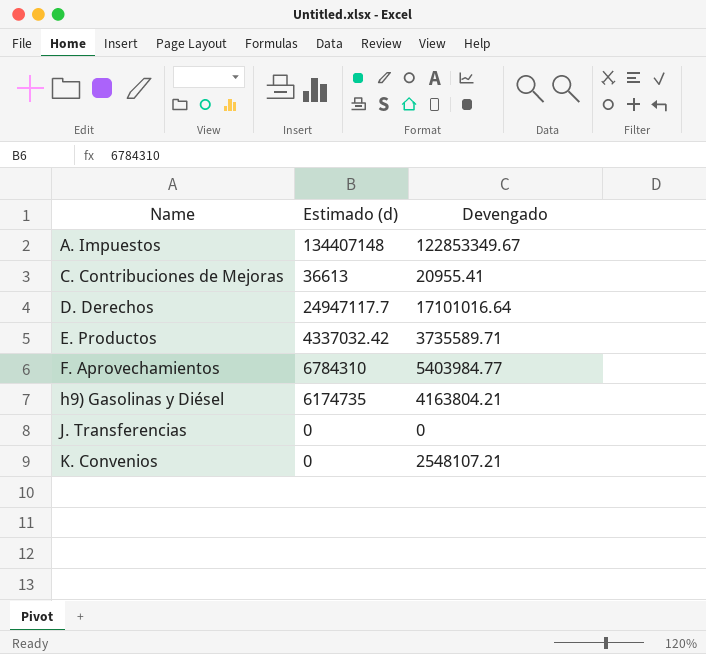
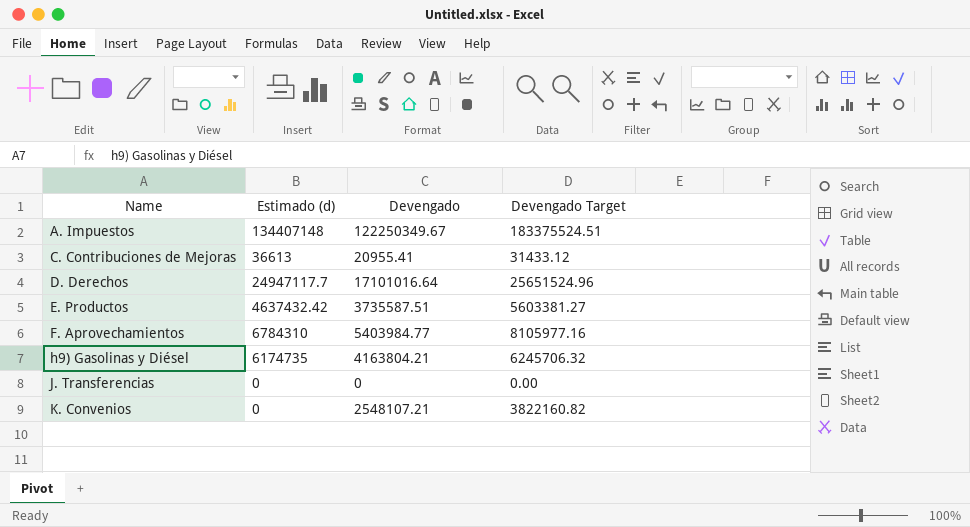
column Devengado Target | formula: none -> [Devengado] * 1.5
A. Impuestos | Devengado: 122853349.67 -> 122250349.67
E. Productos | Estimado (d): 4337032.42 -> 4637432.42
E. Productos | Devengado: 3735589.71 -> 3735587.51

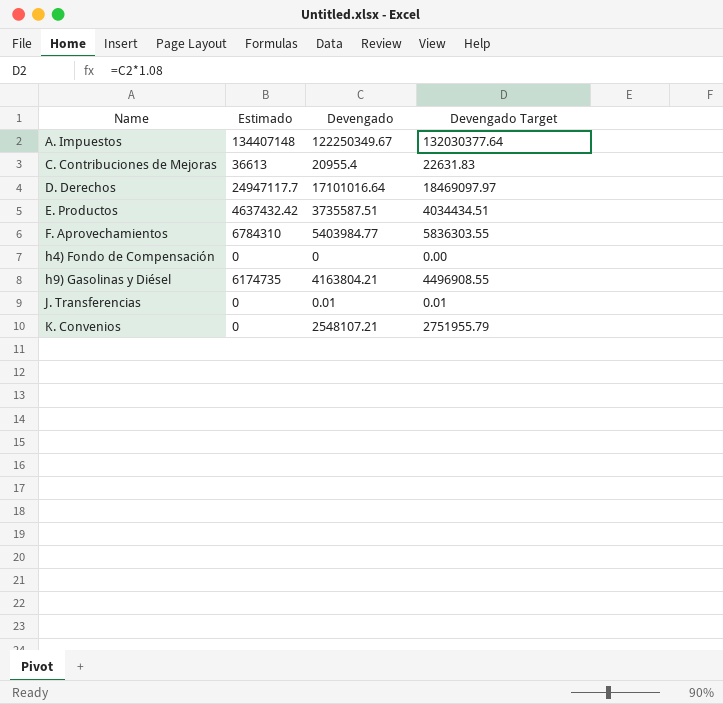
column name: Estimado (d) -> Estimado
column Devengado Target | formula: [Devengado] * 1.5 -> [Devengado] * 1.08
C. Contribuciones de Mejoras | Devengado: 20955.41 -> 20955.4
row h4) Fondo de Compensación: none -> 0 | 0 | 0.00
J. Transferencias | Devengado: 0 -> 0.01

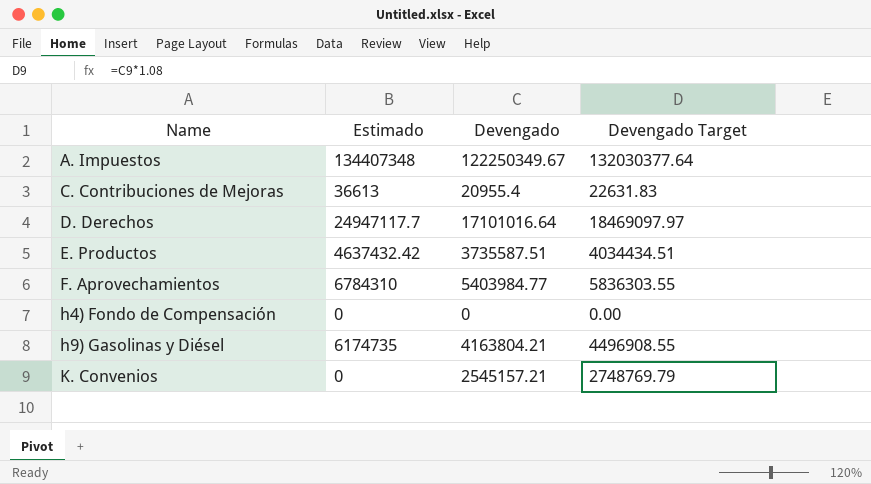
row J. Transferencias: 0 | 0.01 | 0.01 -> none
A. Impuestos | Estimado: 134407148 -> 134407348
K. Convenios | Devengado: 2548107.21 -> 2545157.21
K. Convenios | Devengado Target: 2751955.79 -> 2748769.79

